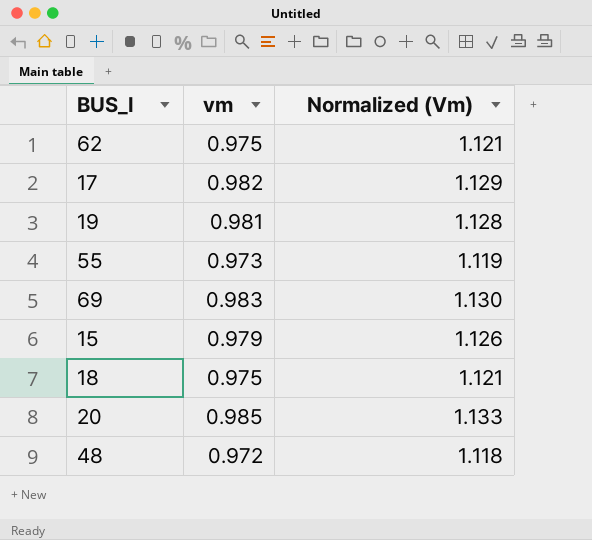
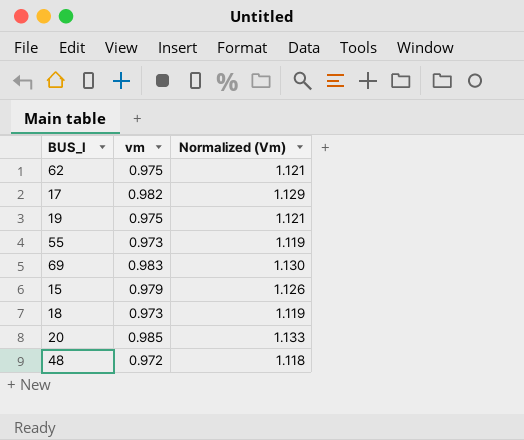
19 | vm: 0.981 -> 0.975
19 | Normalized (Vm): 1.128 -> 1.121
18 | vm: 0.975 -> 0.973
18 | Normalized (Vm): 1.121 -> 1.119

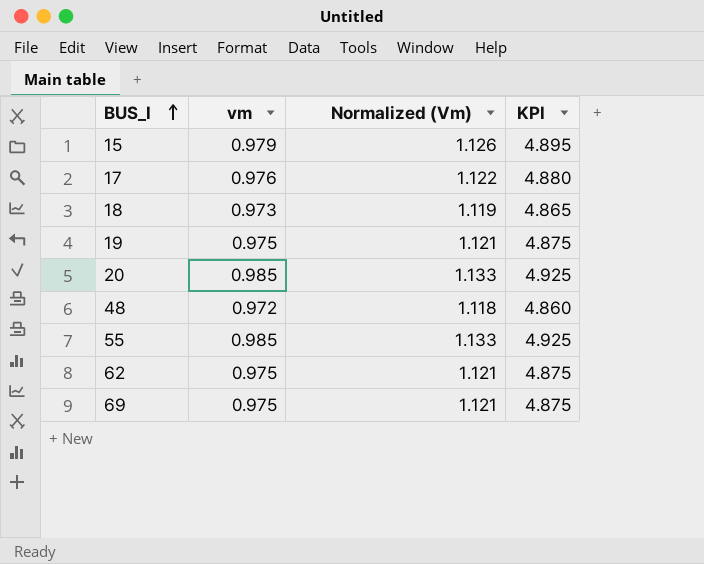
row order: none -> BUS_I ascending
column KPI | formula: none -> [vm] * 5
17 | vm: 0.982 -> 0.976
17 | Normalized (Vm): 1.129 -> 1.122
55 | vm: 0.973 -> 0.985
55 | Normalized (Vm): 1.119 -> 1.133
69 | vm: 0.983 -> 0.975
69 | Normalized (Vm): 1.130 -> 1.121

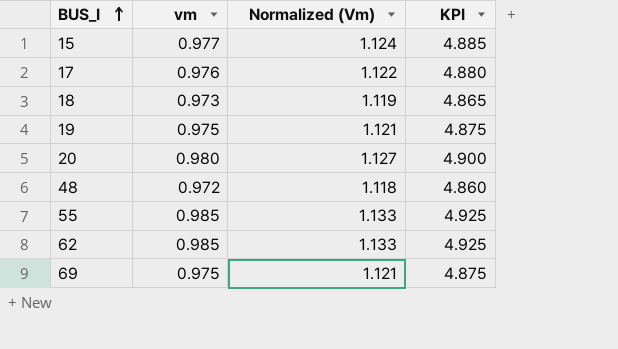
15 | vm: 0.979 -> 0.977
15 | Normalized (Vm): 1.126 -> 1.124
15 | KPI: 4.895 -> 4.885
20 | vm: 0.985 -> 0.980
20 | Normalized (Vm): 1.133 -> 1.127
20 | KPI: 4.925 -> 4.900
62 | vm: 0.975 -> 0.985
62 | Normalized (Vm): 1.121 -> 1.133
62 | KPI: 4.875 -> 4.925

